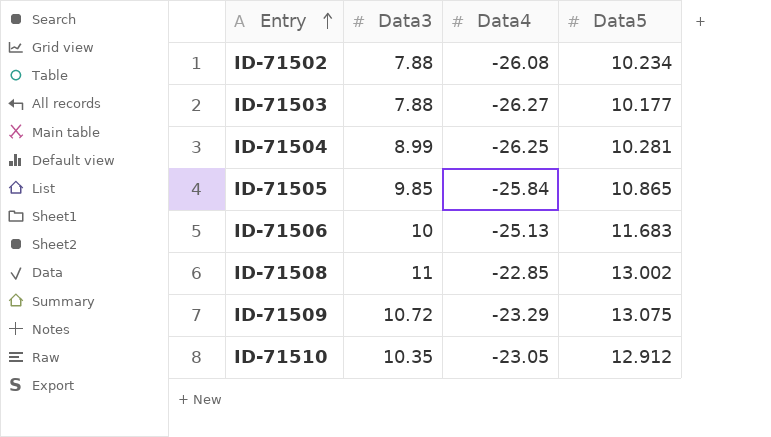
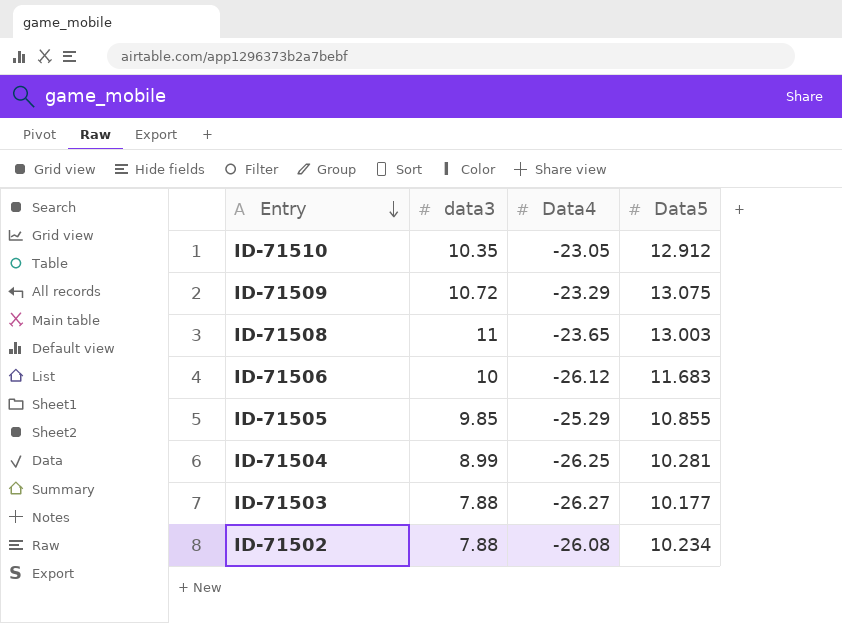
row order: Entry ascending -> Entry descending
column name: Data3 -> data3
ID-71508 | Data4: -22.85 -> -23.65
ID-71508 | Data5: 13.002 -> 13.003
ID-71506 | Data4: -25.13 -> -26.12
ID-71505 | Data4: -25.84 -> -25.29
ID-71505 | Data5: 10.865 -> 10.855

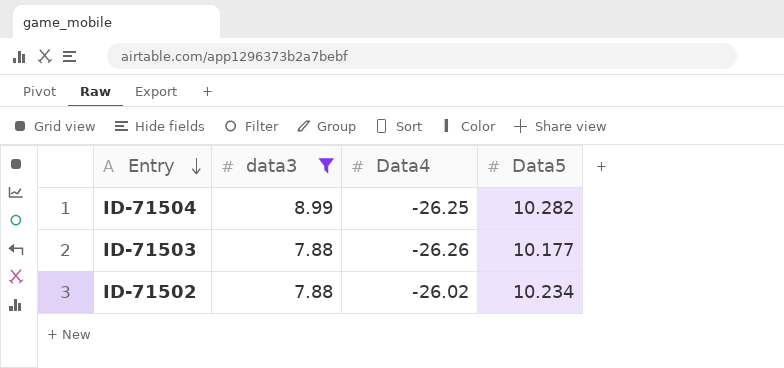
filter: none -> data3 <= 8.99
ID-71504 | Data5: 10.281 -> 10.282
ID-71503 | Data4: -26.27 -> -26.26
ID-71502 | Data4: -26.08 -> -26.02

